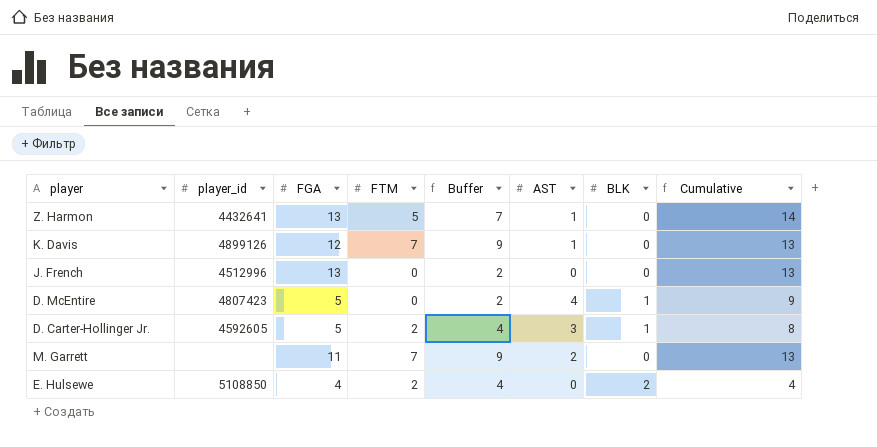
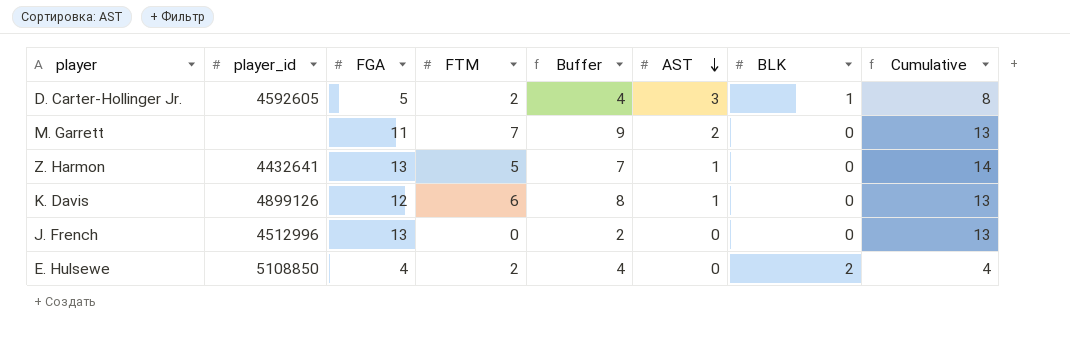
row order: none -> AST descending
row D. McEntire: 4807423 | 5 | 0 | 2 | 4 | 1 | 9 -> none
K. Davis | FTM: 7 -> 6
K. Davis | Buffer: 9 -> 8

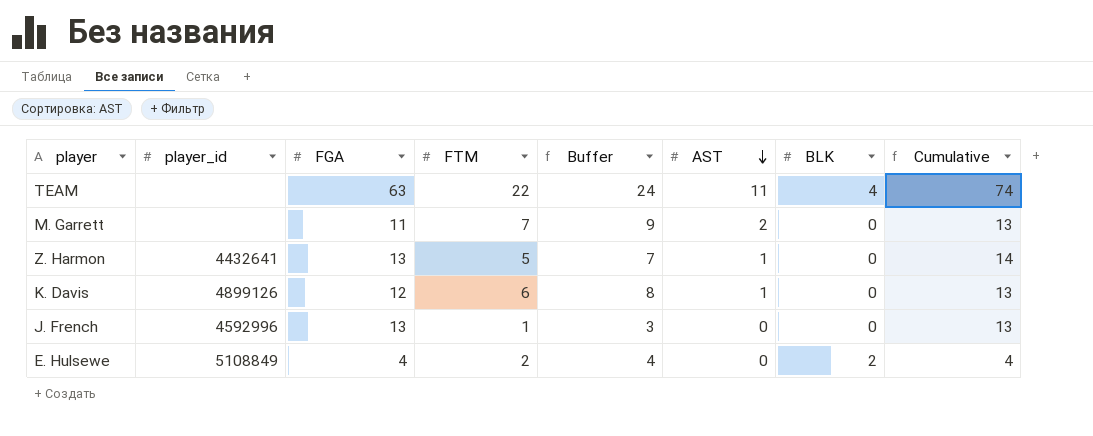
row D. Carter-Hollinger Jr.: 4592605 | 5 | 2 | 4 | 3 | 1 | 8 -> none
row TEAM: none -> none | 63 | 22 | 24 | 11 | 4 | 74
J. French | player_id: 4512996 -> 4592996
J. French | FTM: 0 -> 1
J. French | Buffer: 2 -> 3
E. Hulsewe | player_id: 5108850 -> 5108849

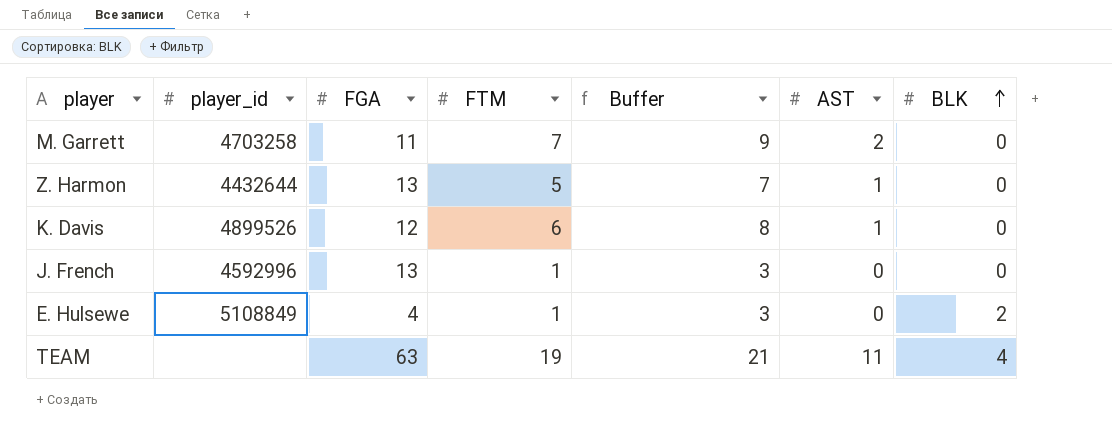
row order: AST descending -> BLK ascending
column Cumulative | formula: [FGA] + [AST] -> none
M. Garrett | player_id: none -> 4703258
Z. Harmon | player_id: 4432641 -> 4432644
K. Davis | player_id: 4899126 -> 4899526
E. Hulsewe | FTM: 2 -> 1
E. Hulsewe | Buffer: 4 -> 3
TEAM | FTM: 22 -> 19
TEAM | Buffer: 24 -> 21

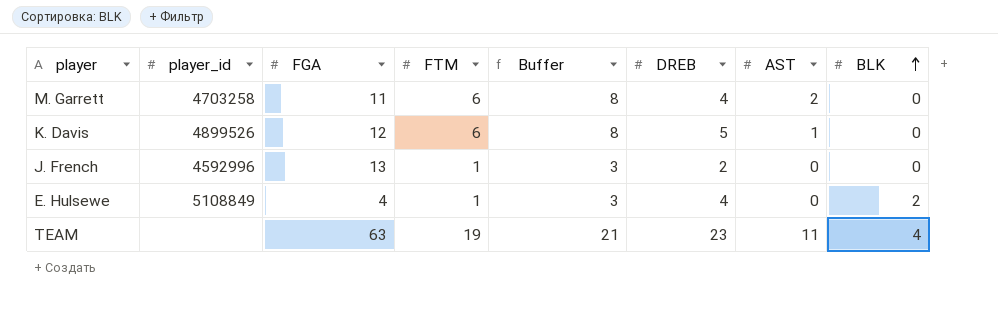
column DREB | position: none -> 6
row Z. Harmon: 4432644 | 13 | 5 | 7 | 1 | 0 -> none
M. Garrett | FTM: 7 -> 6
M. Garrett | Buffer: 9 -> 8

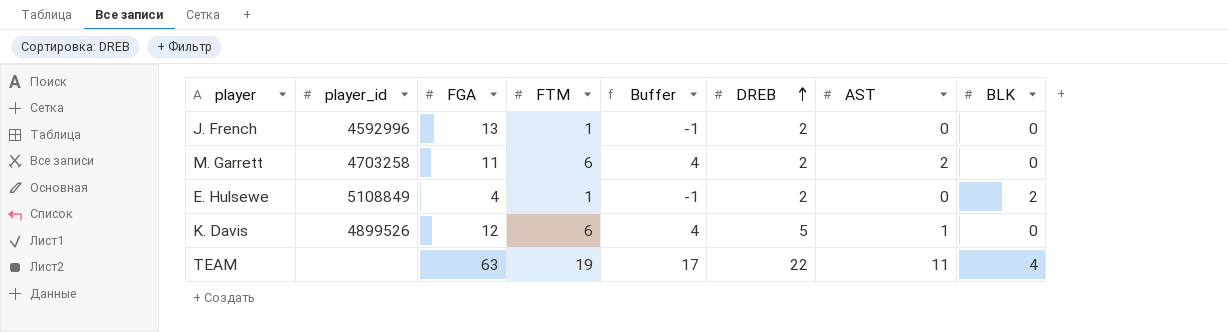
row order: BLK ascending -> DREB ascending
column Buffer | formula: [FTM] + 2 -> [FTM] - 2
M. Garrett | DREB: 4 -> 2
E. Hulsewe | DREB: 4 -> 2
TEAM | DREB: 23 -> 22

